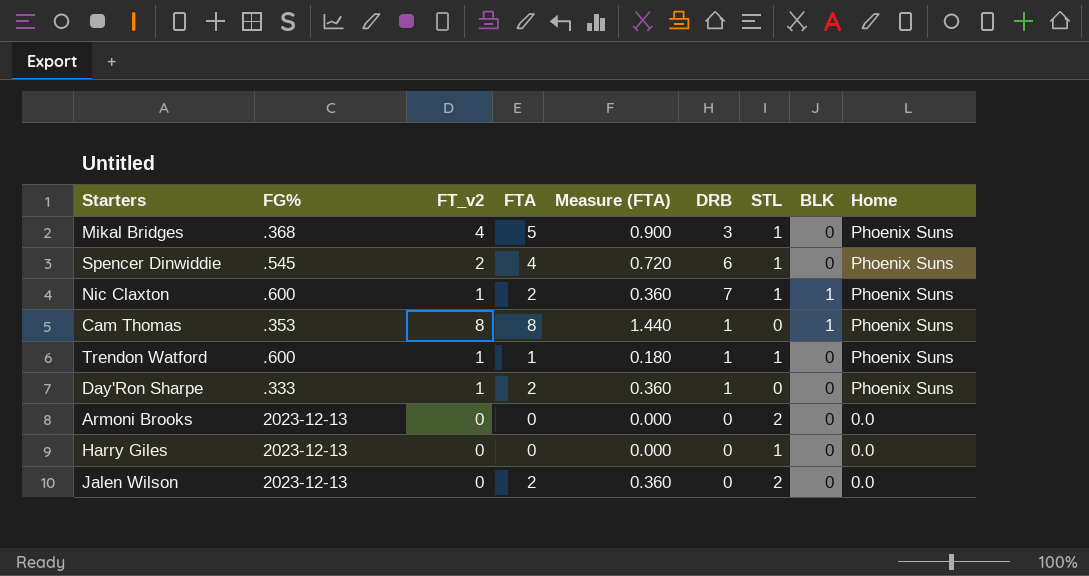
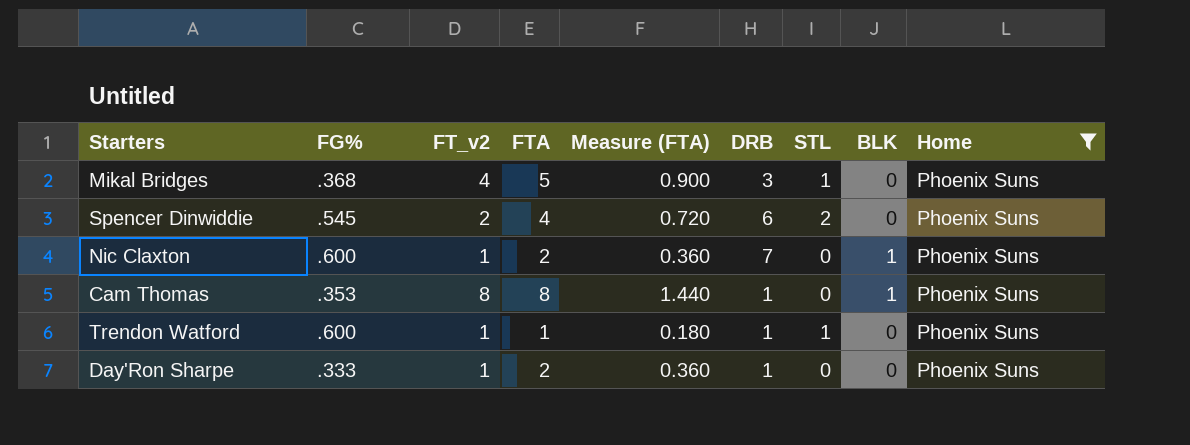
filter: none -> Home = Phoenix Suns
Spencer Dinwiddie | STL: 1 -> 2
Nic Claxton | STL: 1 -> 0

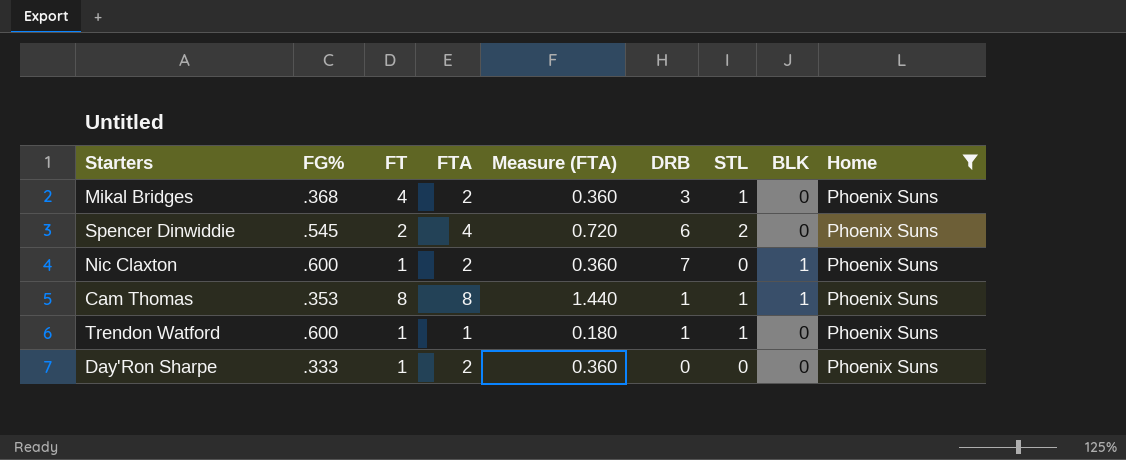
column name: FT_v2 -> FT
Mikal Bridges | FTA: 5 -> 2
Mikal Bridges | Measure (FTA): 0.900 -> 0.360
Cam Thomas | STL: 0 -> 1
Day'Ron Sharpe | DRB: 1 -> 0

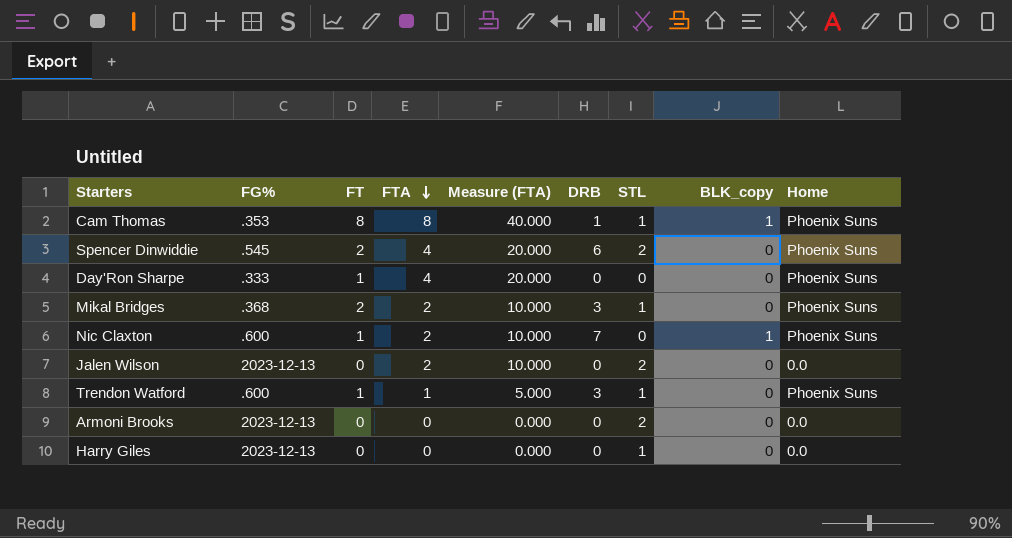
filter: Home = Phoenix Suns -> none
row order: none -> FTA descending
column Measure (FTA) | formula: [FTA] * 0.18 -> [FTA] * 5
column name: BLK -> BLK_copy
Day'Ron Sharpe | FTA: 2 -> 4
Mikal Bridges | FT: 4 -> 2
Trendon Watford | DRB: 1 -> 3

